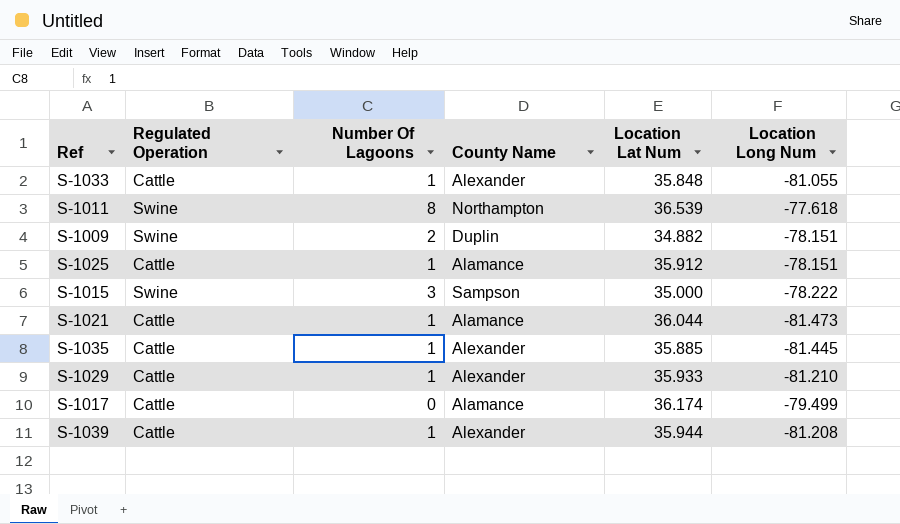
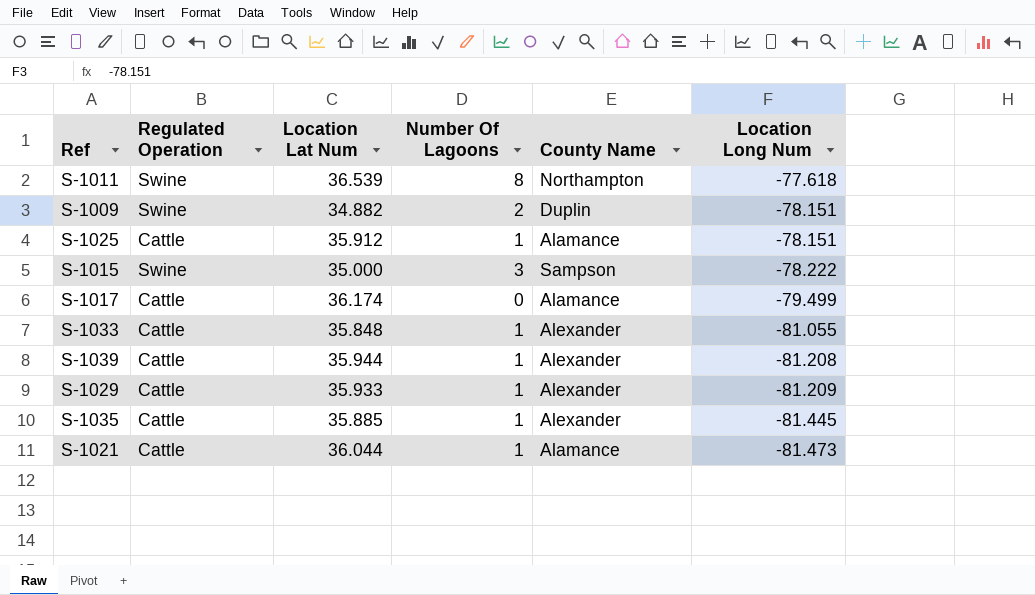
row order: none -> Location Long Num descending
column Location Lat Num | position: 5 -> 3
S-1029 | Location Long Num: -81.210 -> -81.209

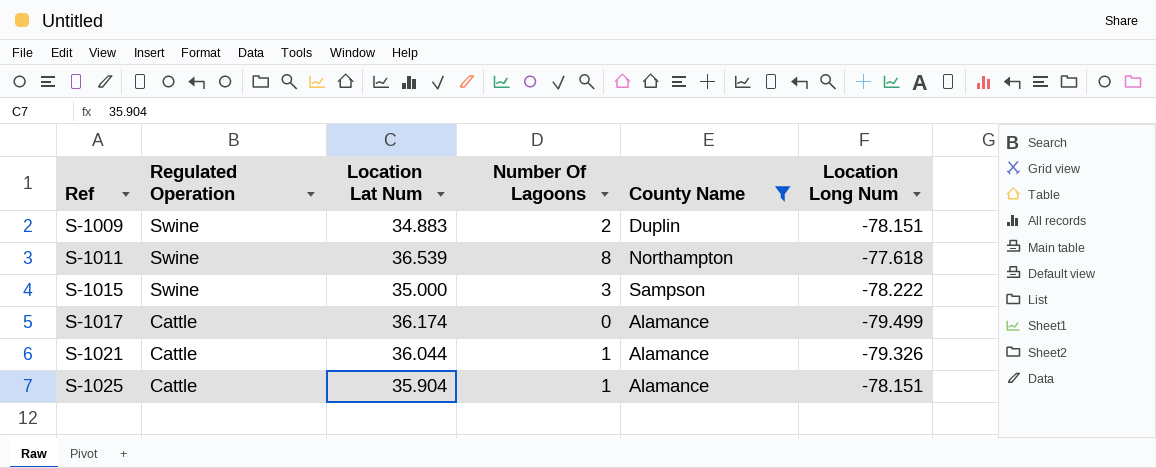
filter: none -> County Name != Alexander
row order: Location Long Num descending -> Ref ascending
S-1009 | Location Lat Num: 34.882 -> 34.883
S-1021 | Location Long Num: -81.473 -> -79.326
S-1025 | Location Lat Num: 35.912 -> 35.904

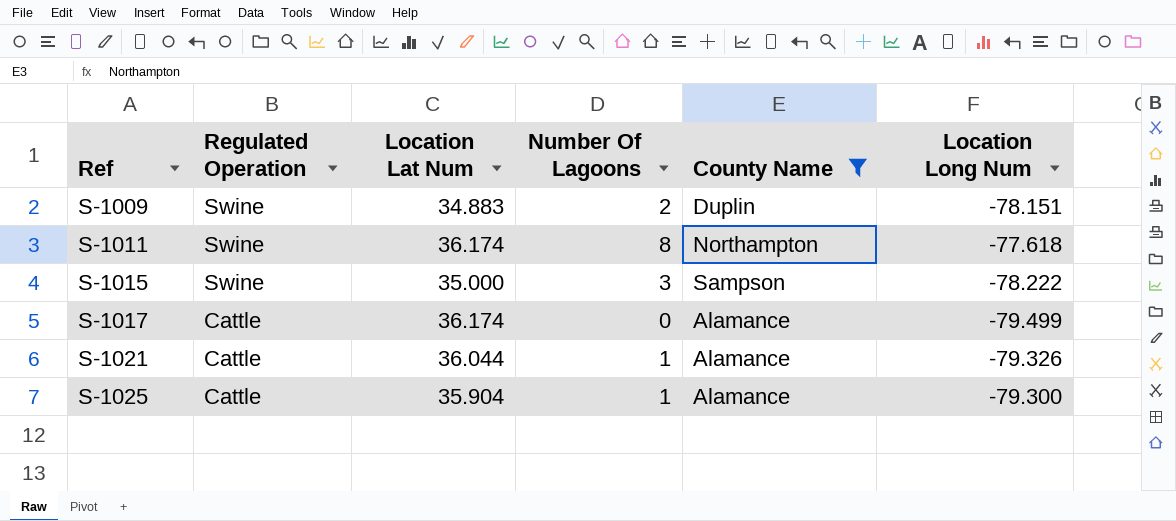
S-1011 | Location Lat Num: 36.539 -> 36.174
S-1025 | Location Long Num: -78.151 -> -79.300

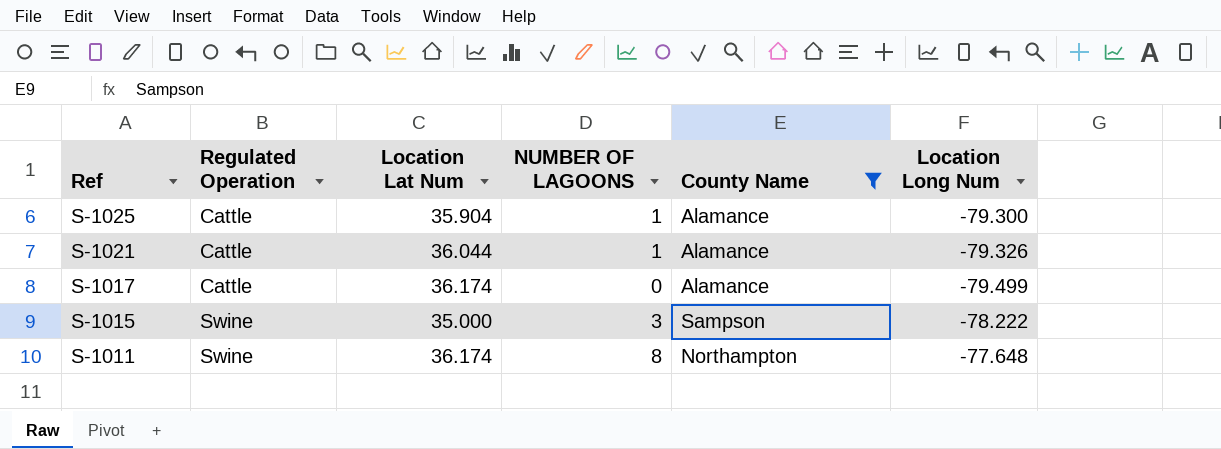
row order: Ref ascending -> Ref descending
column name: Number Of Lagoons -> NUMBER OF LAGOONS
row S-1009: Swine | 34.883 | 2 | Duplin | -78.151 -> none
S-1011 | Location Long Num: -77.618 -> -77.648

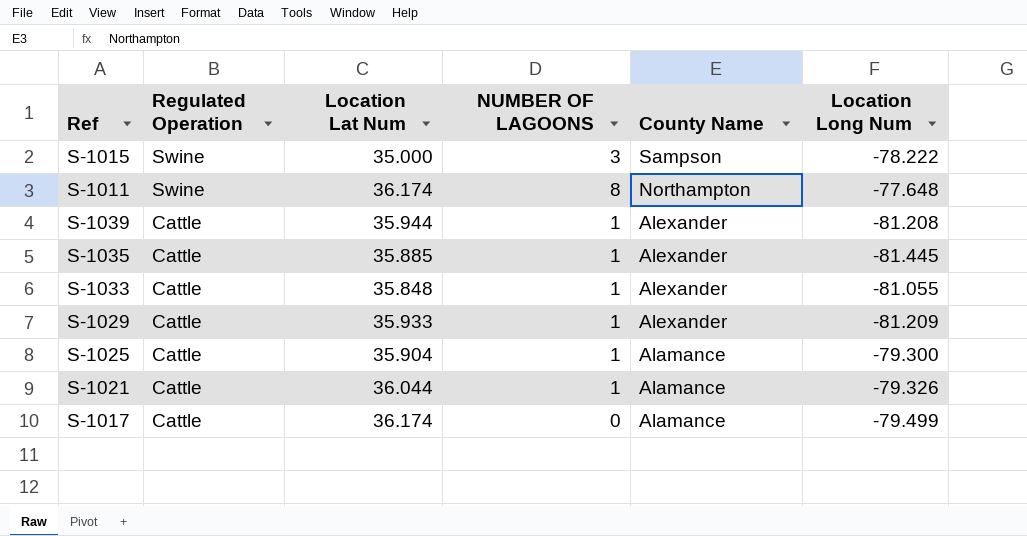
filter: County Name != Alexander -> none
row order: Ref descending -> Regulated Operation descending

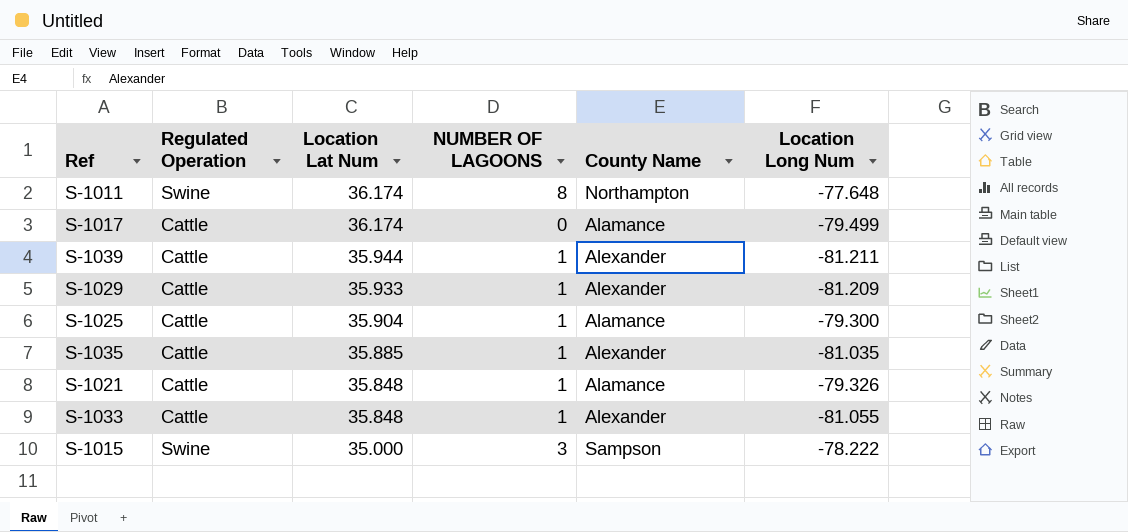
row order: Regulated Operation descending -> Location Lat Num descending
S-1039 | Location Long Num: -81.208 -> -81.211
S-1035 | Location Long Num: -81.445 -> -81.035
S-1021 | Location Lat Num: 36.044 -> 35.848

